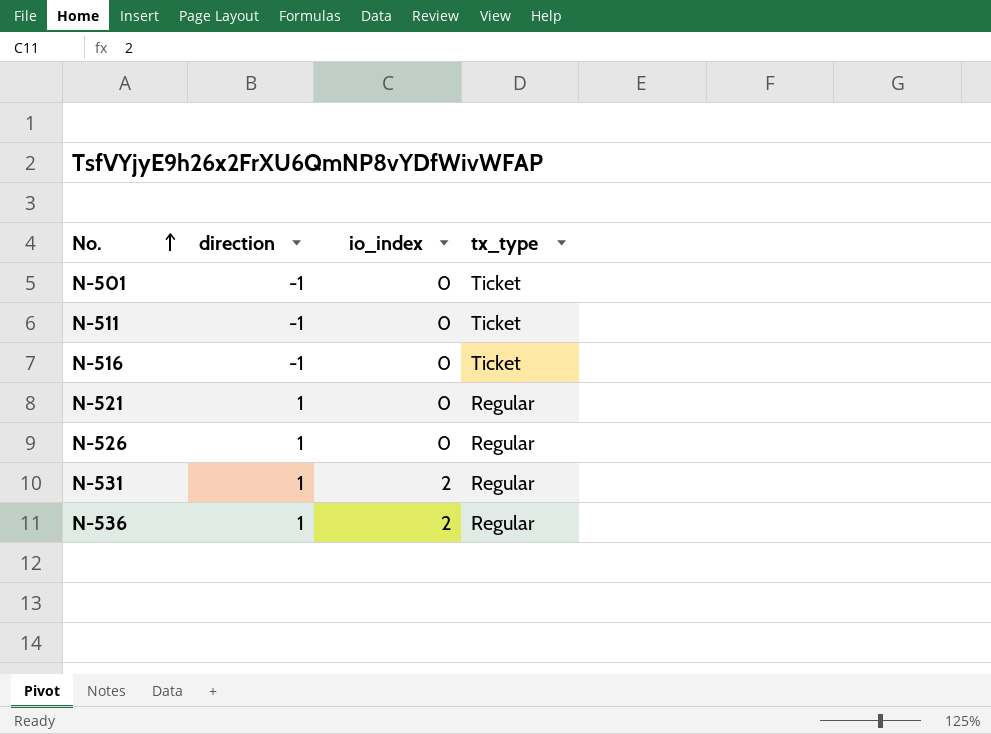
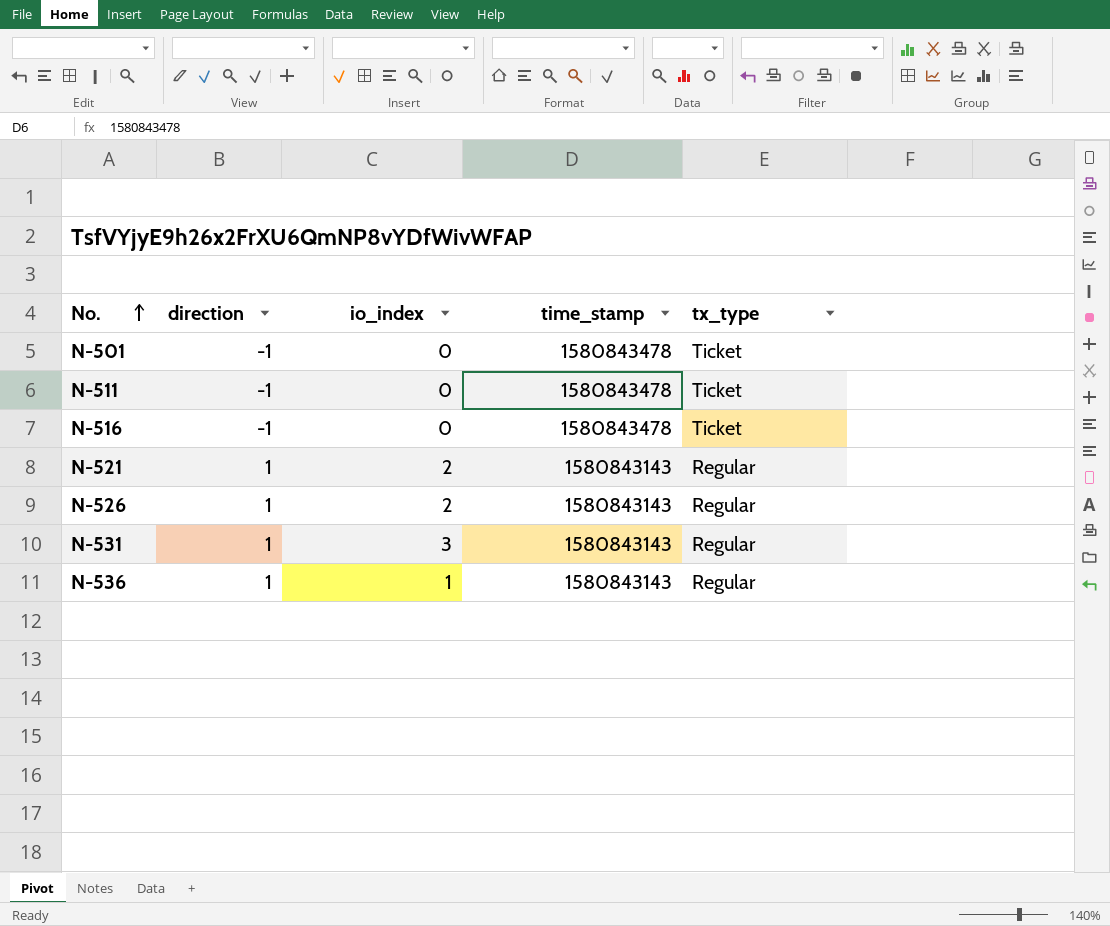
column time_stamp | position: none -> 4
N-521 | io_index: 0 -> 2
N-526 | io_index: 0 -> 2
N-531 | io_index: 2 -> 3
N-536 | io_index: 2 -> 1

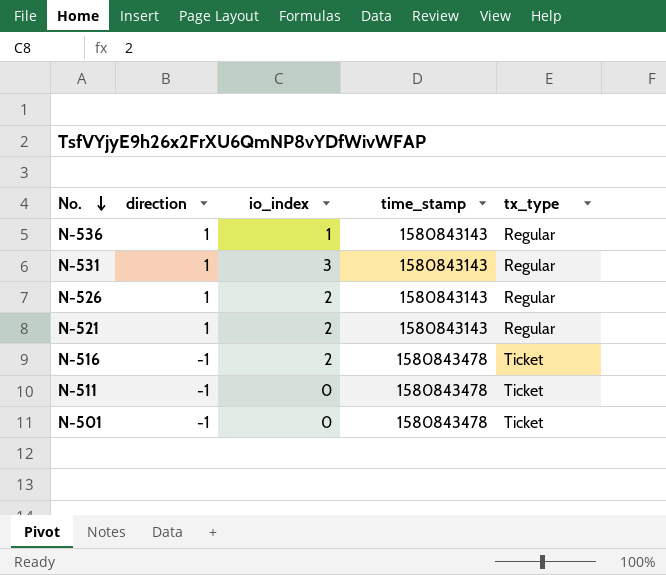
row order: No. ascending -> No. descending
N-516 | io_index: 0 -> 2

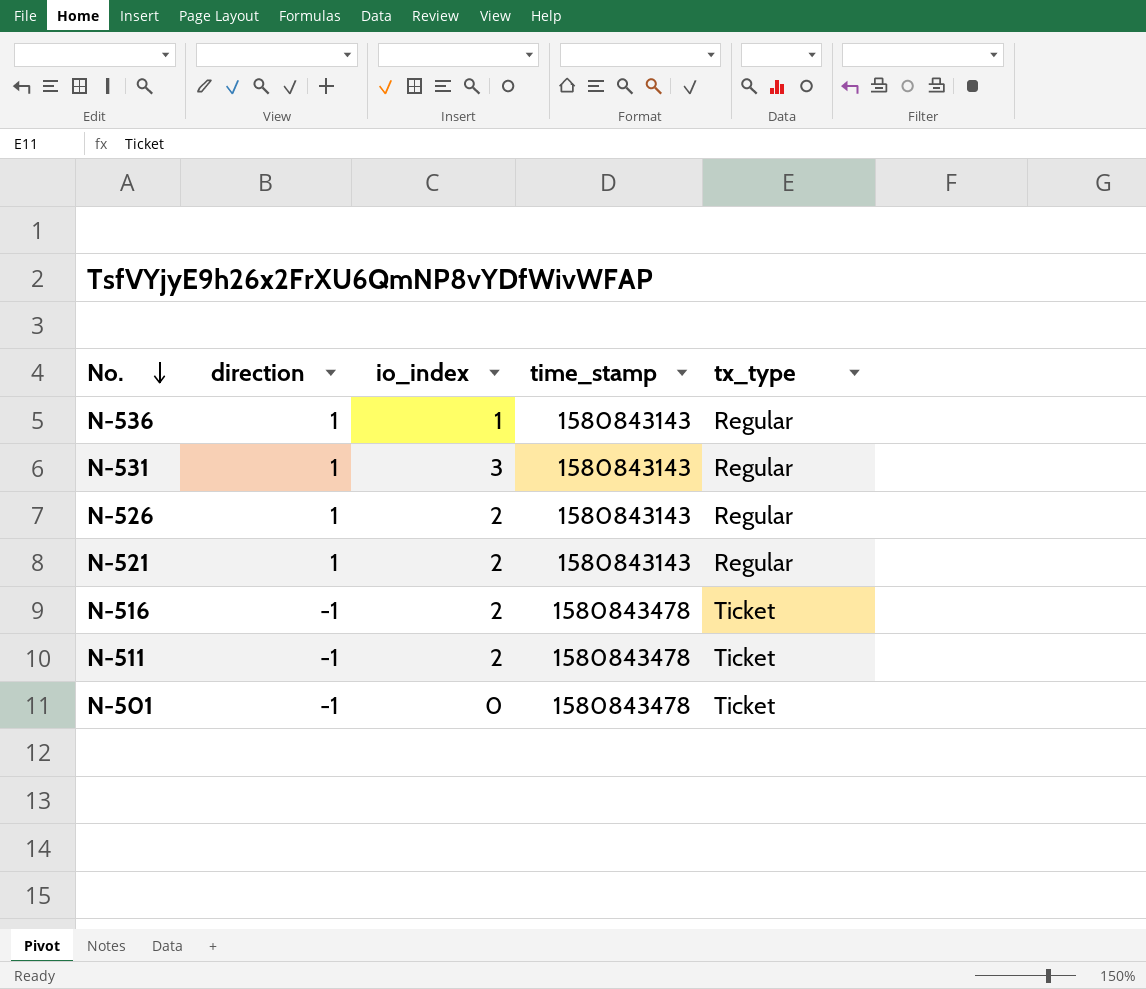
N-511 | io_index: 0 -> 2

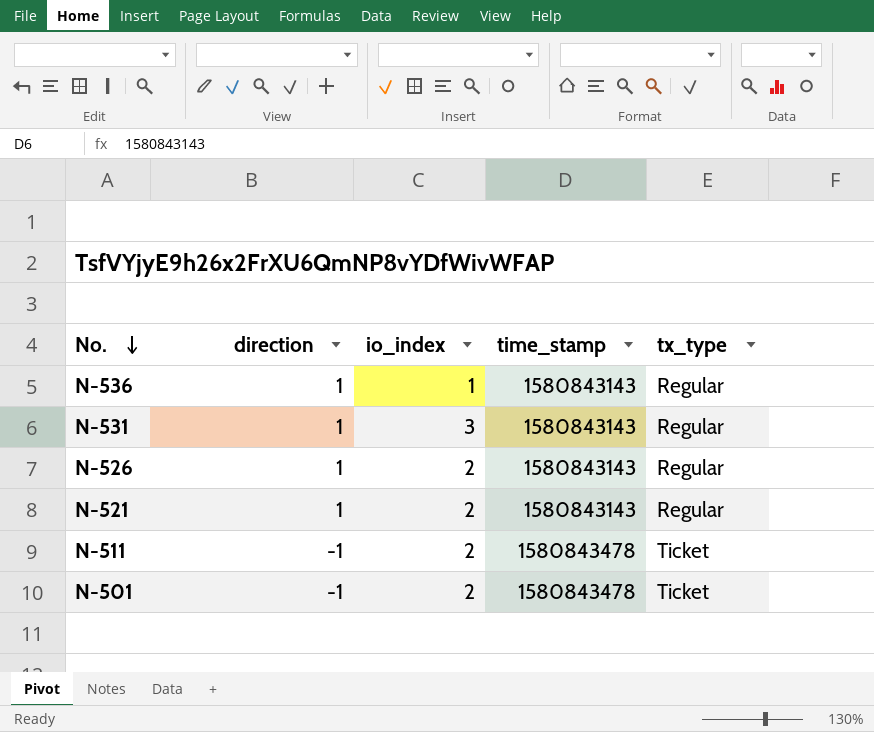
row N-516: -1 | 2 | 1580843478 | Ticket -> none
N-501 | io_index: 0 -> 2

